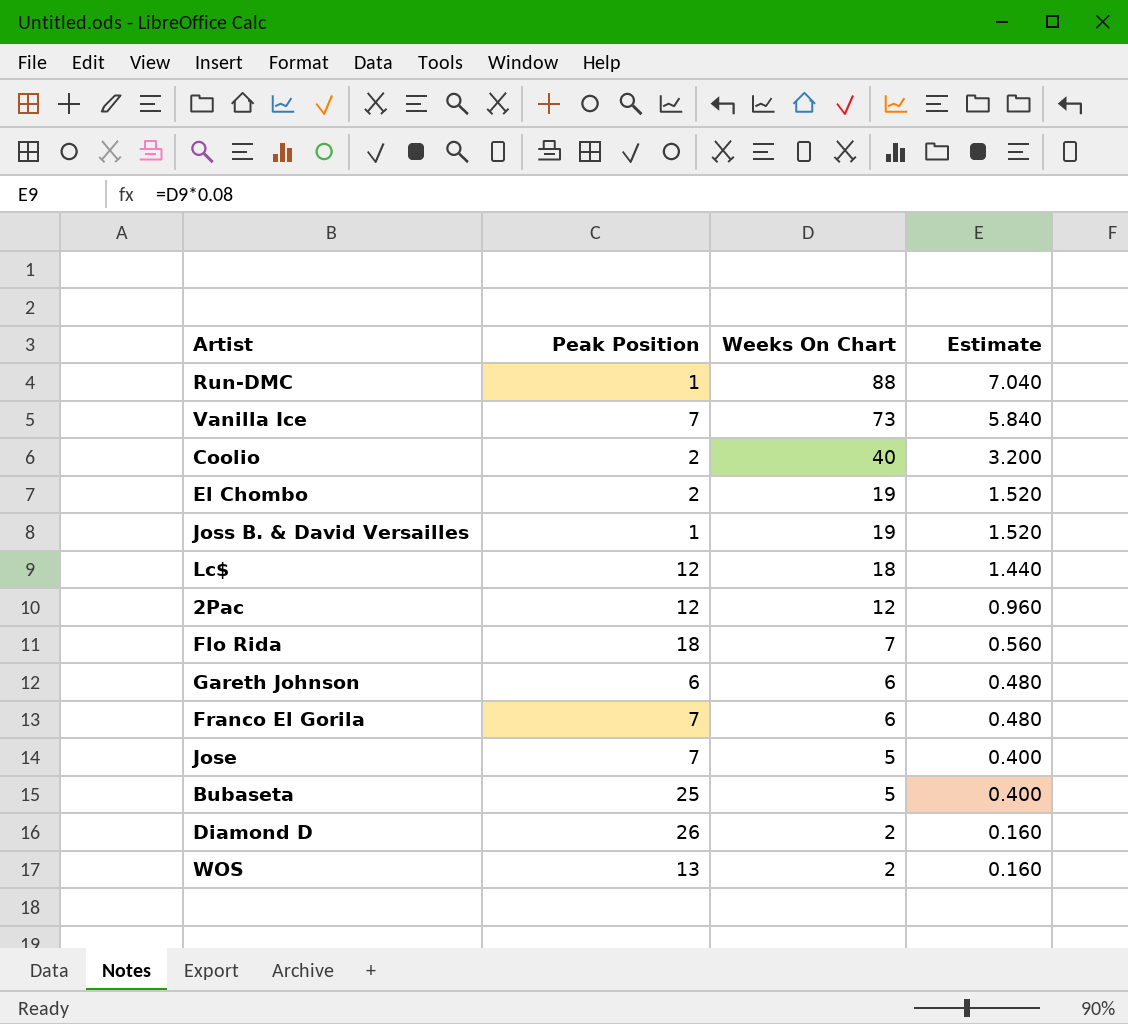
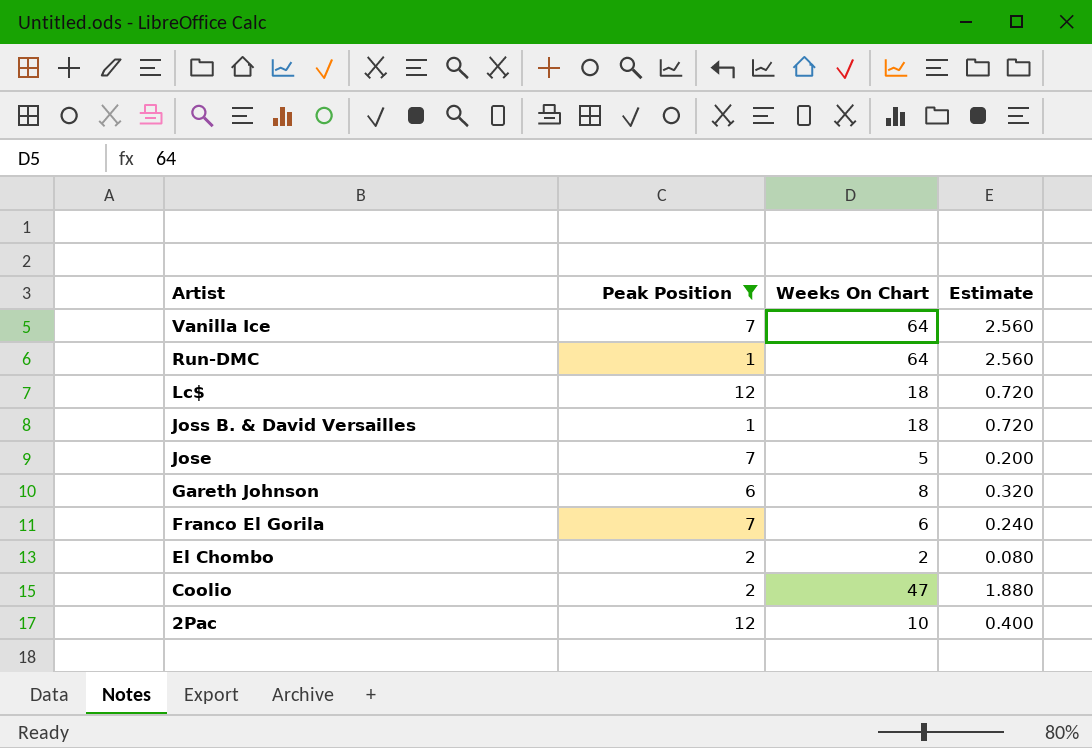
filter: none -> Peak Position <= 12
row order: Weeks On Chart descending -> Artist descending
column Estimate | formula: [Weeks On Chart] * 0.08 -> [Weeks On Chart] * 0.04
Vanilla Ice | Weeks On Chart: 73 -> 64
Run-DMC | Weeks On Chart: 88 -> 64
Joss B. & David Versailles | Weeks On Chart: 19 -> 18
Gareth Johnson | Weeks On Chart: 6 -> 8
El Chombo | Weeks On Chart: 19 -> 2
Coolio | Weeks On Chart: 40 -> 47
2Pac | Weeks On Chart: 12 -> 10

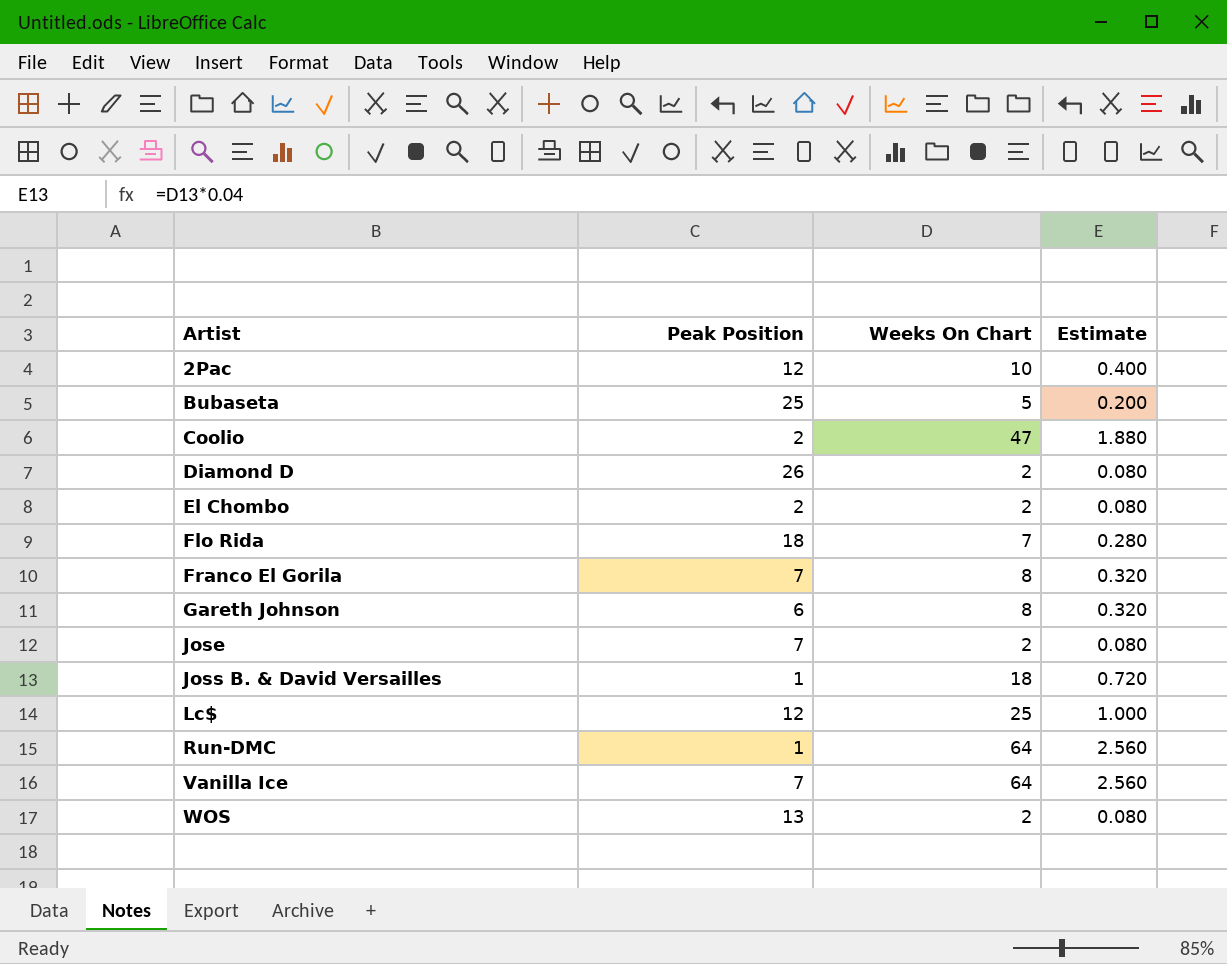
filter: Peak Position <= 12 -> none
row order: Artist descending -> Artist ascending
Franco El Gorila | Weeks On Chart: 6 -> 8
Franco El Gorila | Estimate: 0.240 -> 0.320
Jose | Weeks On Chart: 5 -> 2
Jose | Estimate: 0.200 -> 0.080
Lc$ | Weeks On Chart: 18 -> 25
Lc$ | Estimate: 0.720 -> 1.000

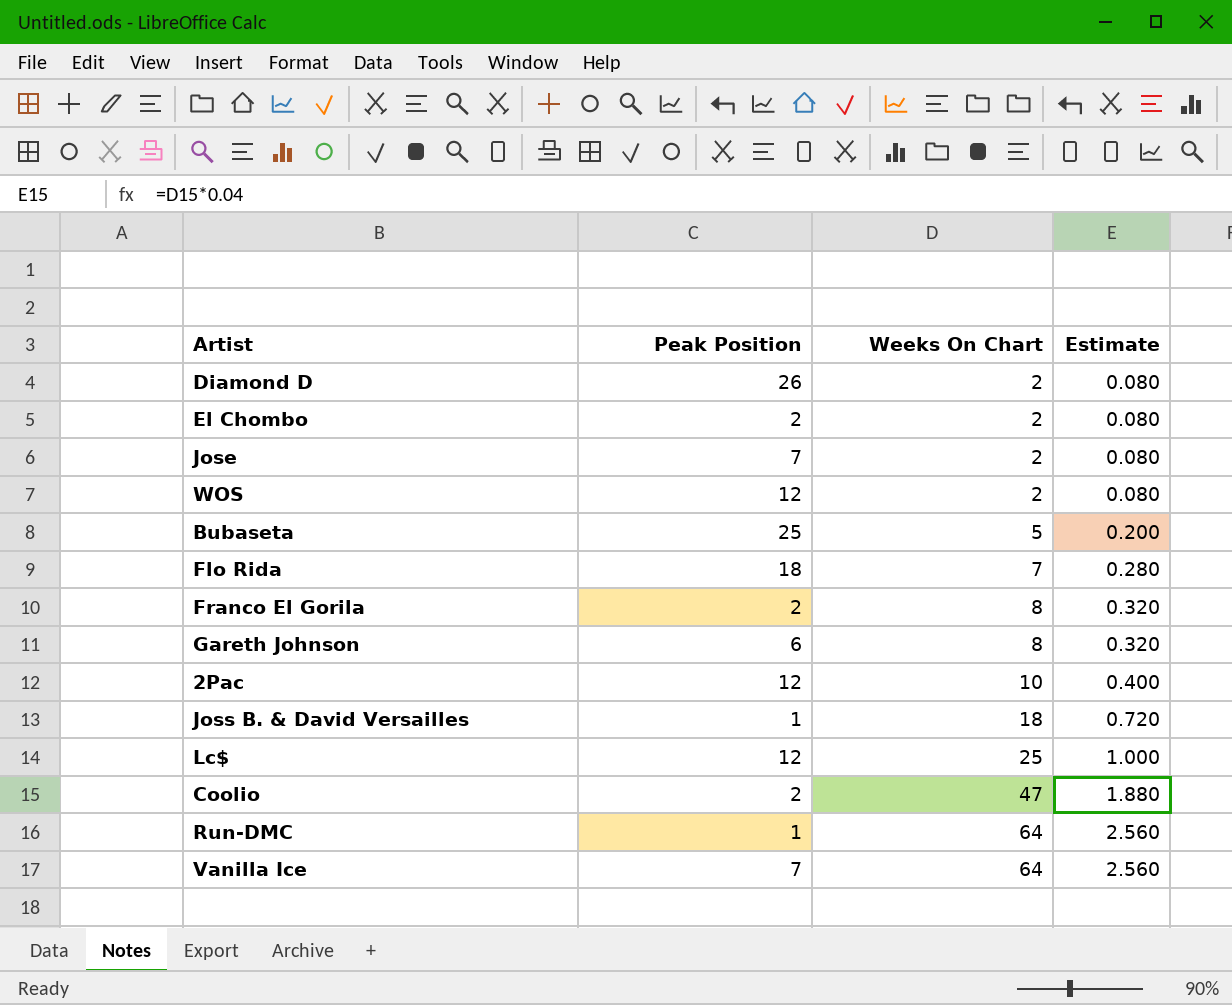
row order: Artist ascending -> Weeks On Chart ascending
WOS | Peak Position: 13 -> 12
Franco El Gorila | Peak Position: 7 -> 2

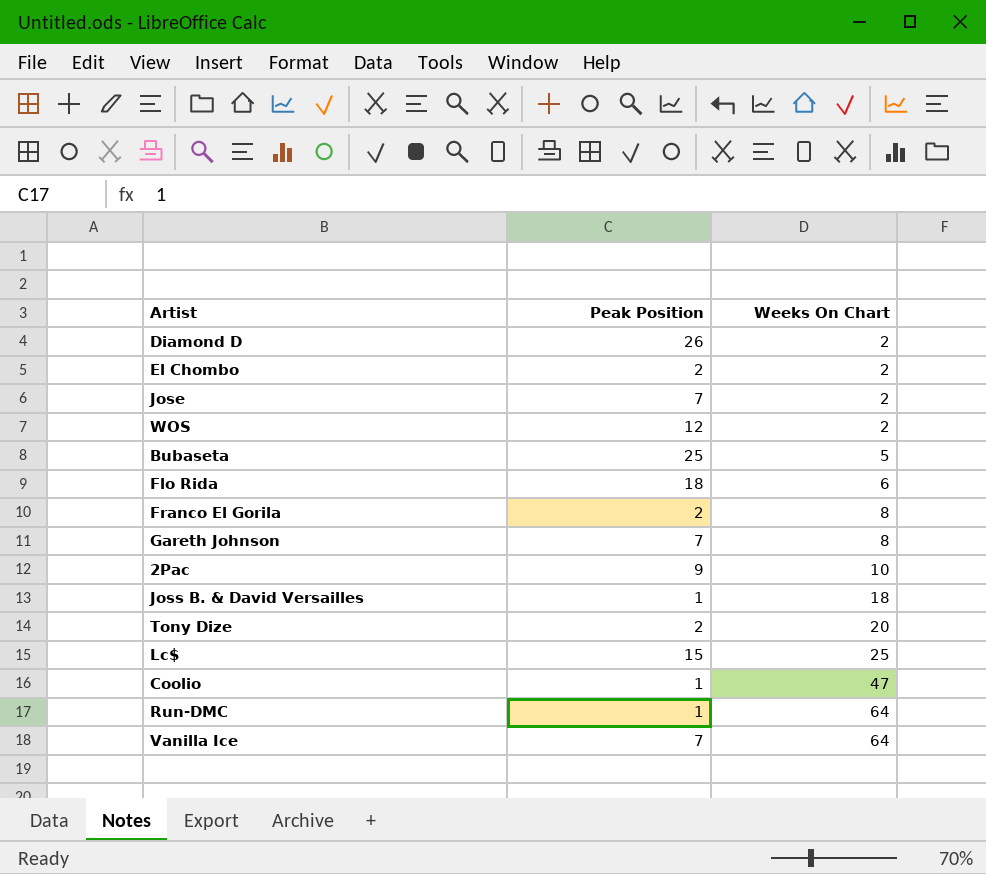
column Estimate | formula: [Weeks On Chart] * 0.04 -> none
Flo Rida | Weeks On Chart: 7 -> 6
Gareth Johnson | Peak Position: 6 -> 7
2Pac | Peak Position: 12 -> 9
row Tony Dize: none -> 2 | 20
Lc$ | Peak Position: 12 -> 15
Coolio | Peak Position: 2 -> 1

